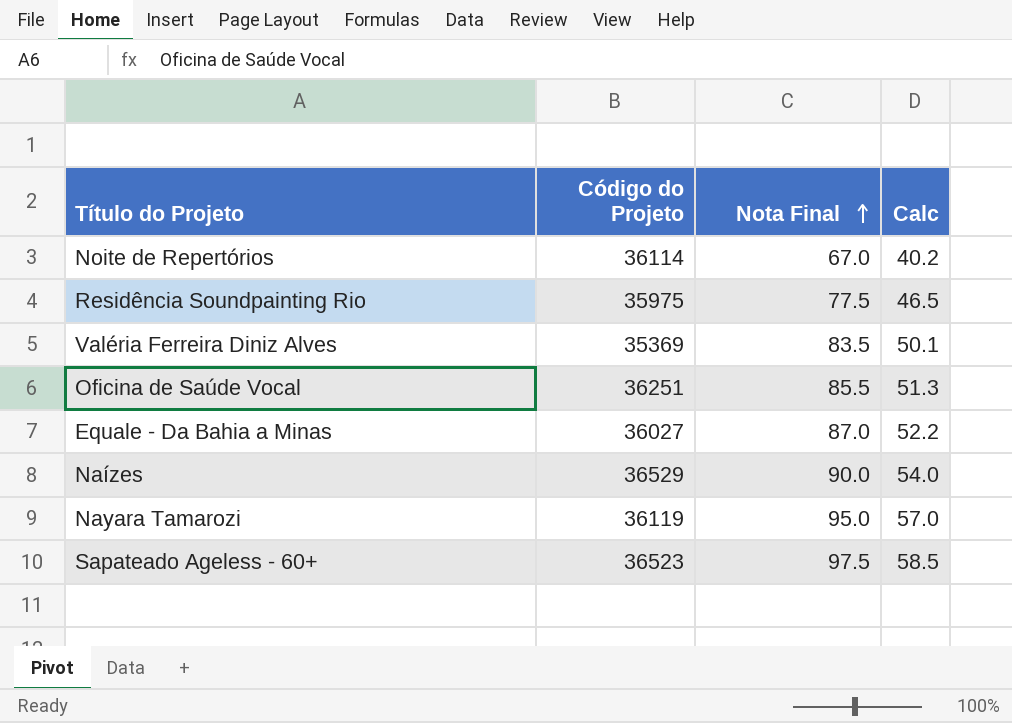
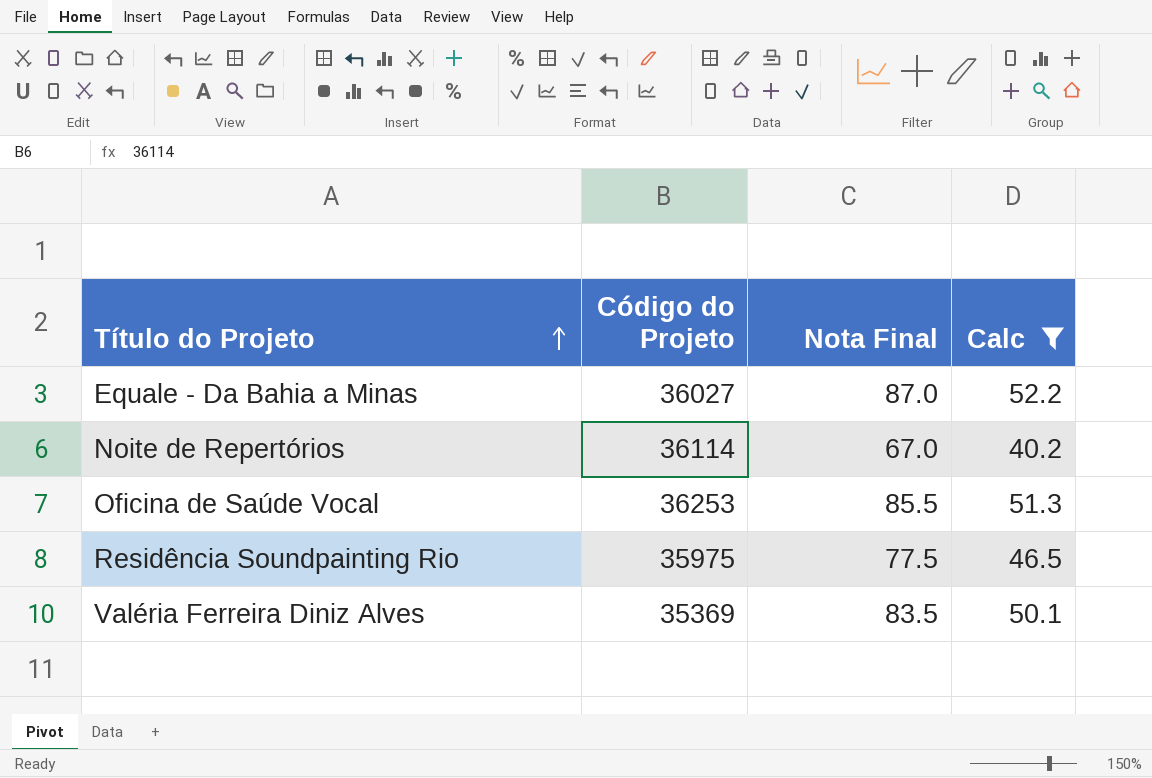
filter: none -> Calc <= 52.2
row order: Nota Final ascending -> Título do Projeto ascending
Oficina de Saúde Vocal | Código do Projeto: 36251 -> 36253

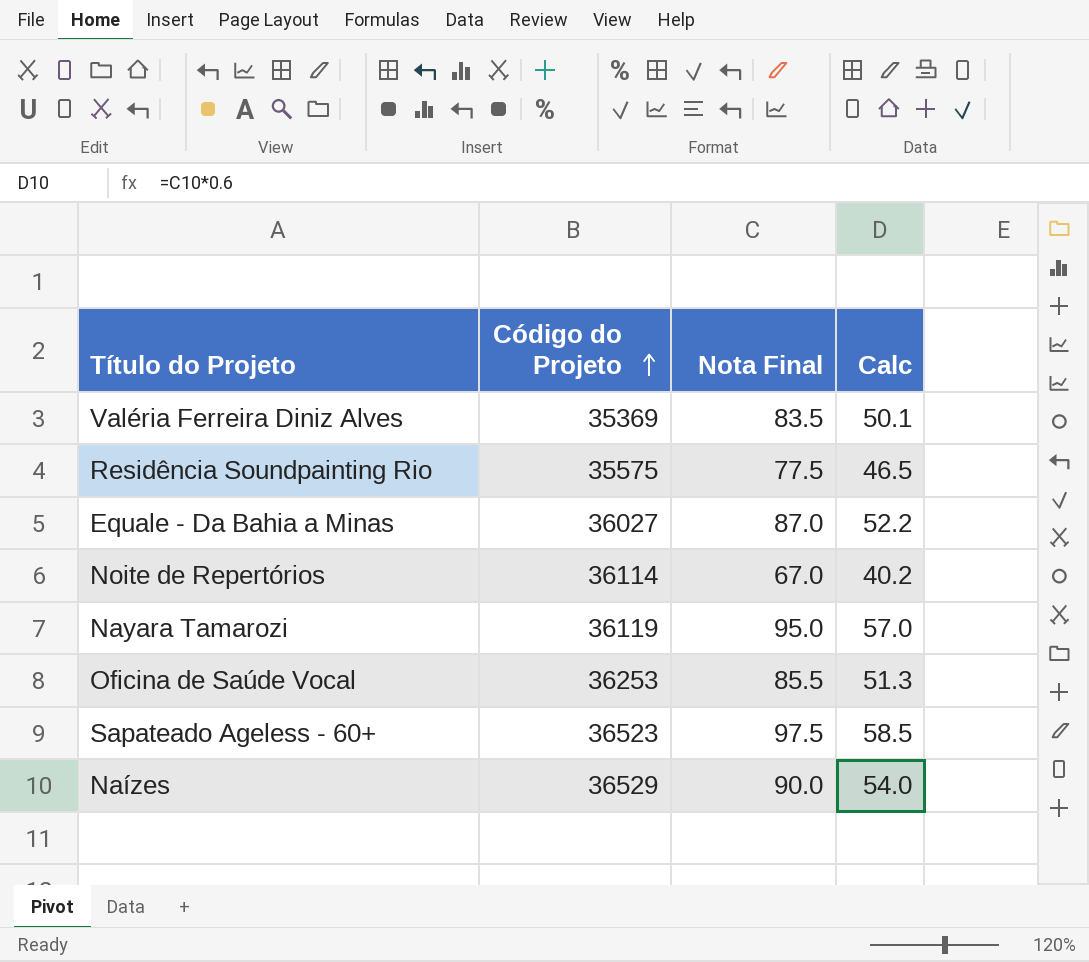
filter: Calc <= 52.2 -> none
row order: Título do Projeto ascending -> Código do Projeto ascending
Residência Soundpainting Rio | Código do Projeto: 35975 -> 35575

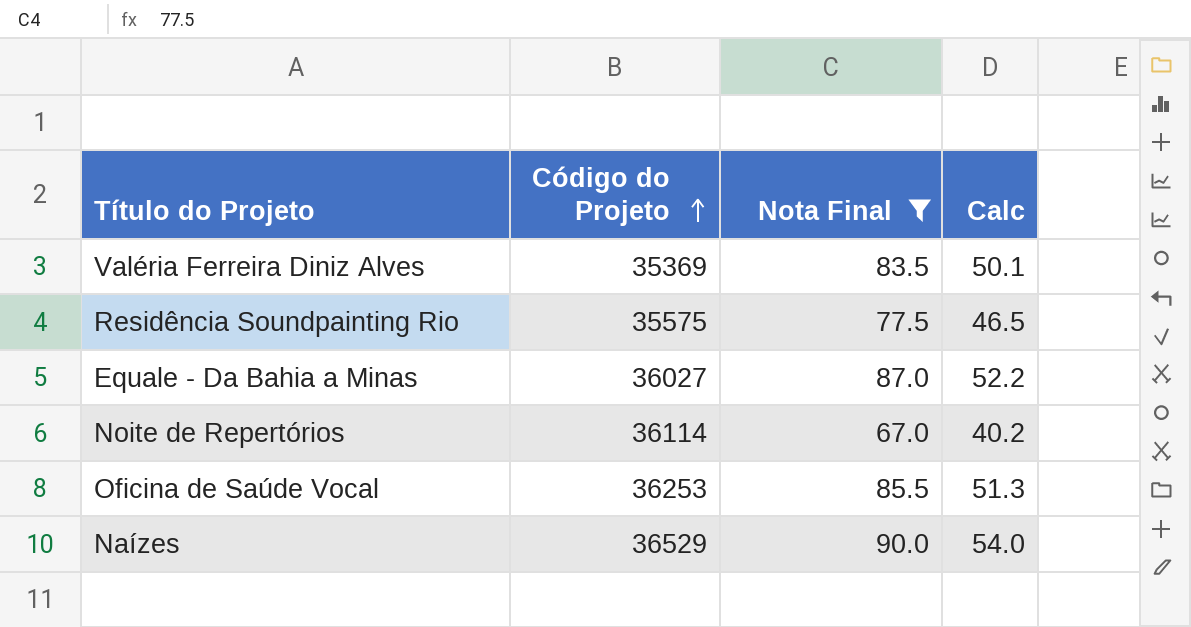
filter: none -> Nota Final <= 90.0

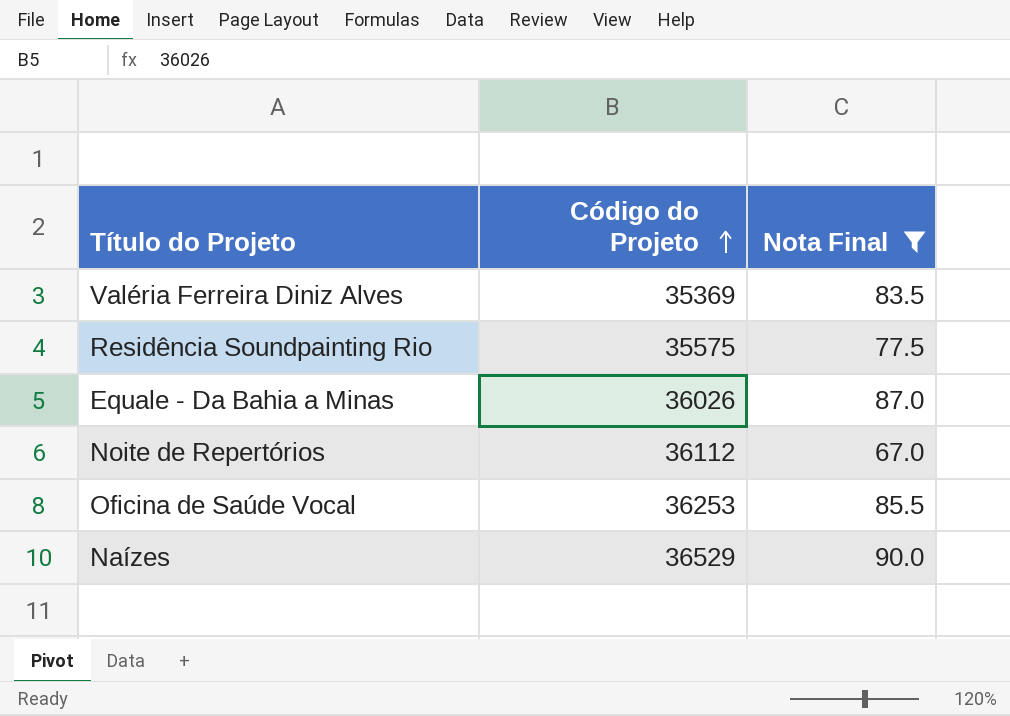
column Calc | formula: [Nota Final] * 0.6 -> none
Equale - Da Bahia a Minas | Código do Projeto: 36027 -> 36026
Noite de Repertórios | Código do Projeto: 36114 -> 36112

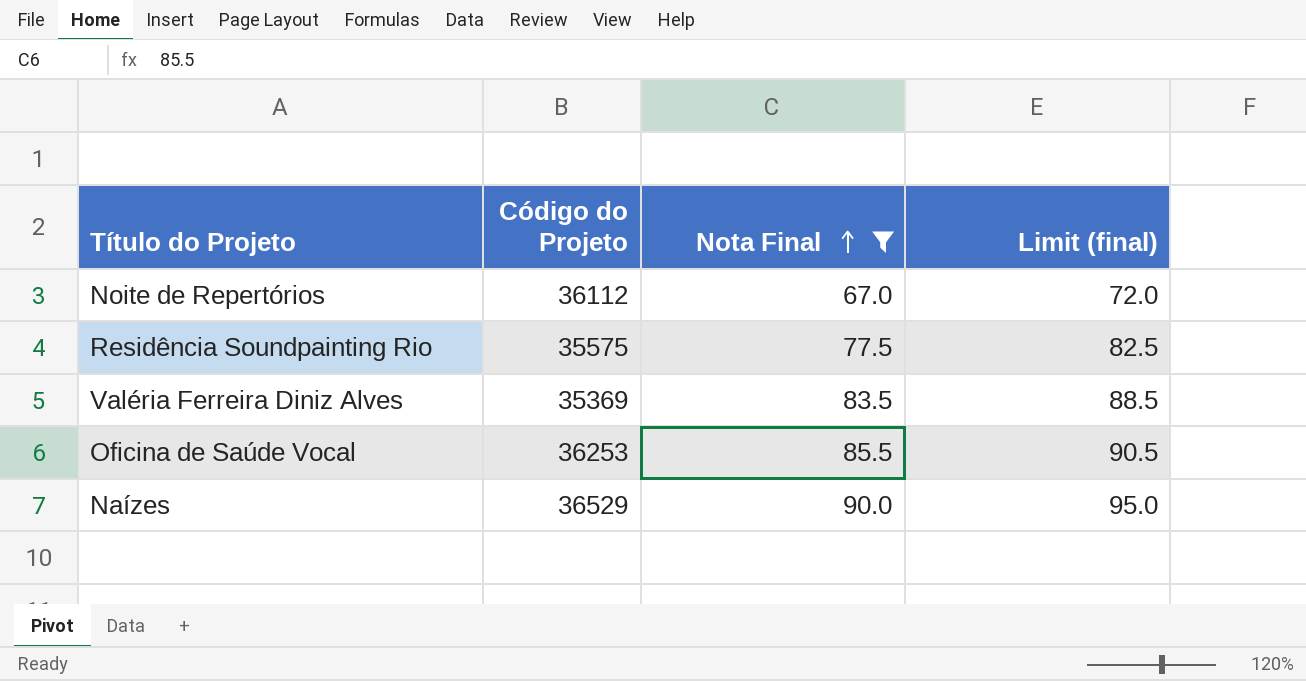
row order: Código do Projeto ascending -> Nota Final ascending
column Limit (final) | formula: none -> [Nota Final] + 5
row Equale - Da Bahia a Minas: 36026 | 87.0 -> none

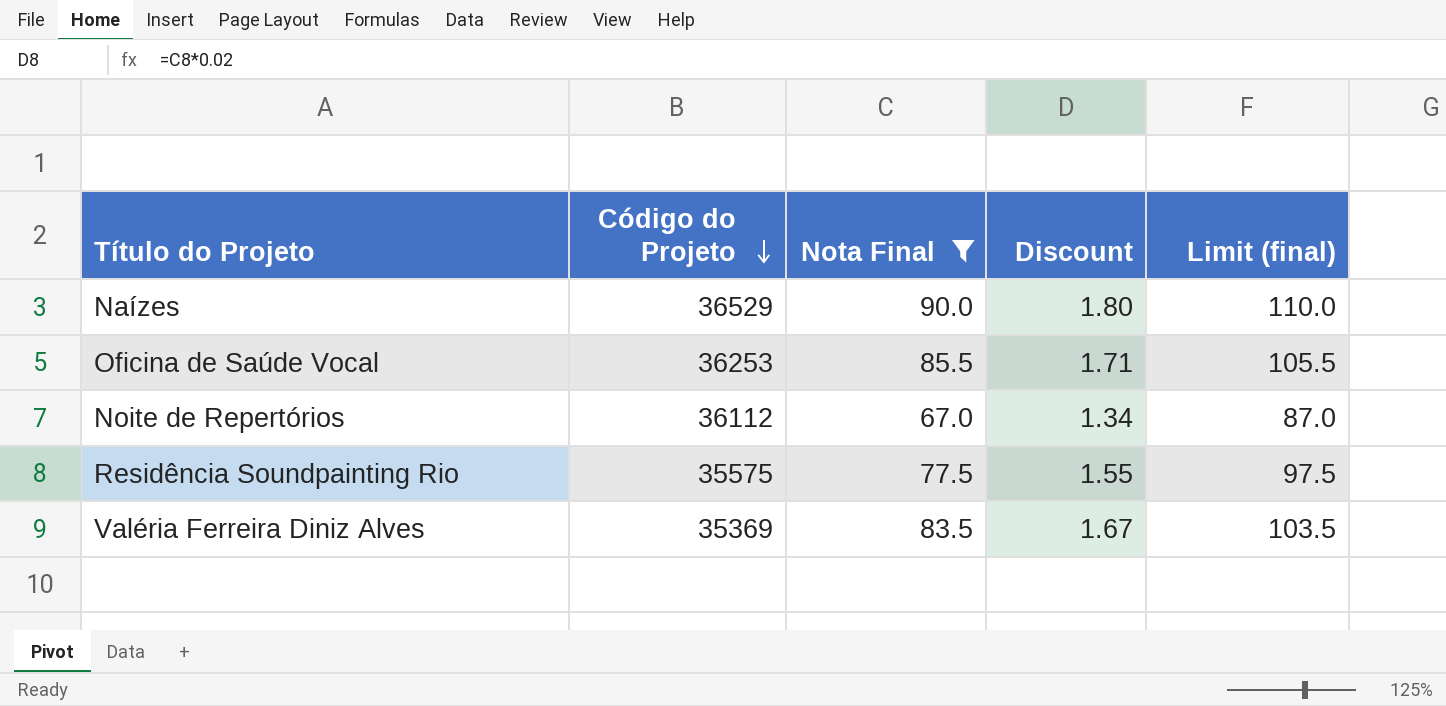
row order: Nota Final ascending -> Código do Projeto descending
column Discount | formula: none -> [Nota Final] * 0.02
column Limit (final) | formula: [Nota Final] + 5 -> [Nota Final] + 20

